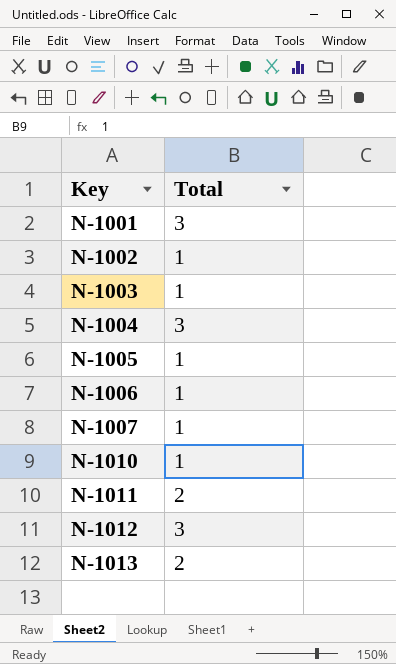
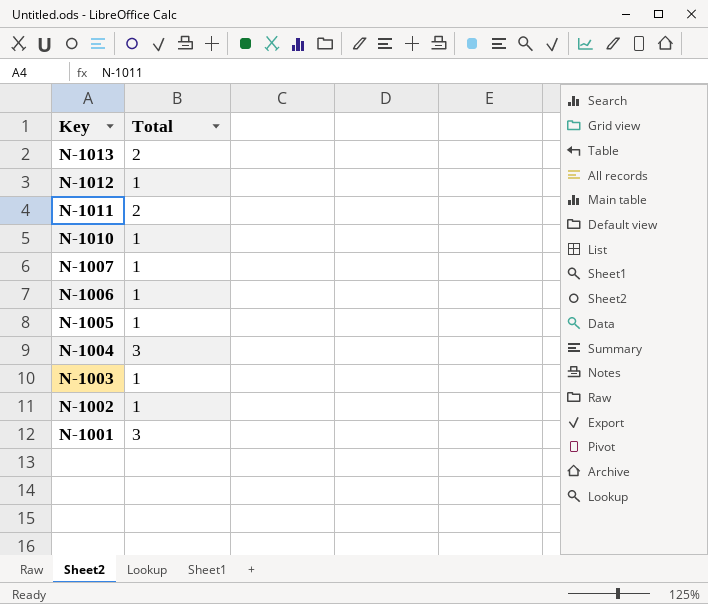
row order: Key ascending -> Key descending
N-1012 | Total: 3 -> 1

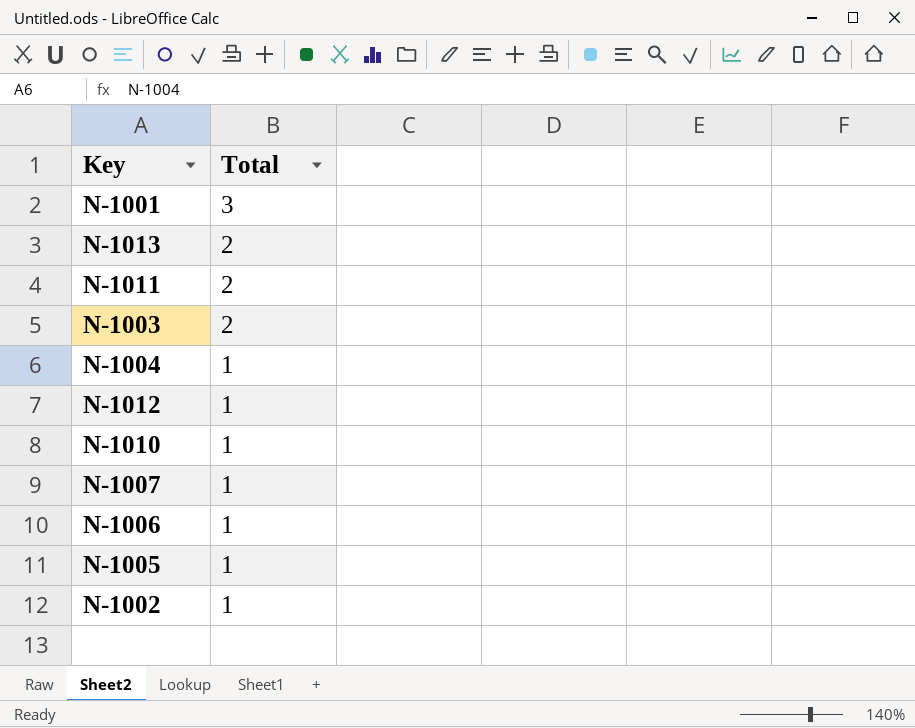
row order: Key descending -> Total descending
N-1003 | Total: 1 -> 2
N-1004 | Total: 3 -> 1

